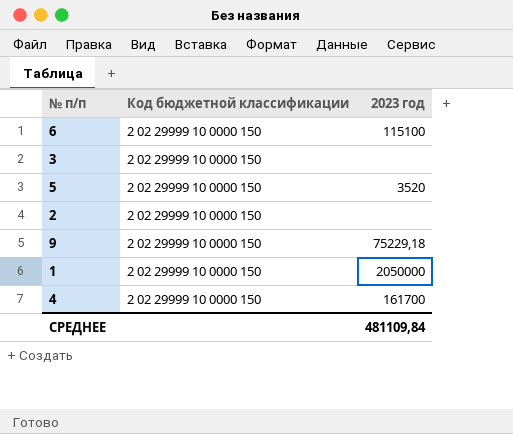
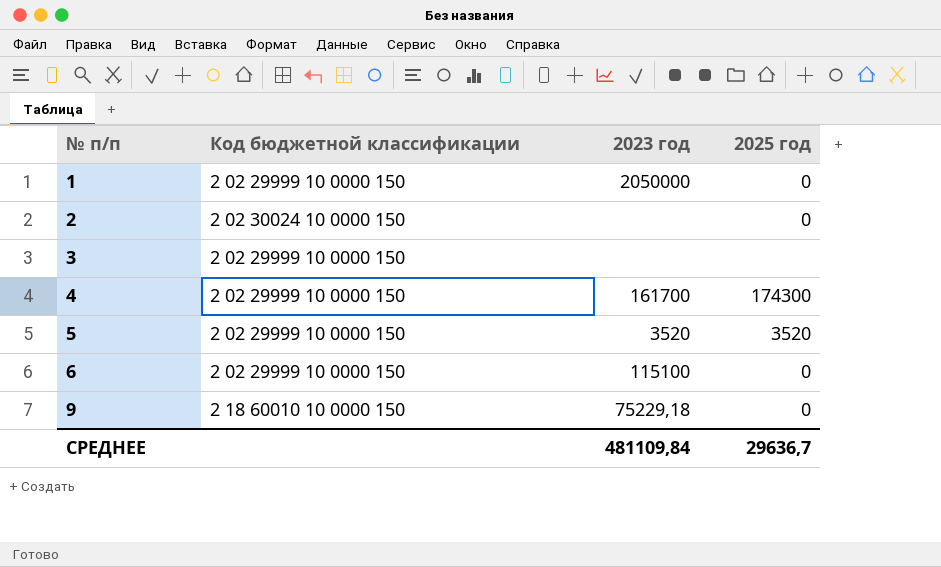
row order: none -> № п/п ascending
column 2025 год | position: none -> 4
2 | Код бюджетной классификации: 2 02 29999 10 0000 150 -> 2 02 30024 10 0000 150
9 | Код бюджетной классификации: 2 02 29999 10 0000 150 -> 2 18 60010 10 0000 150

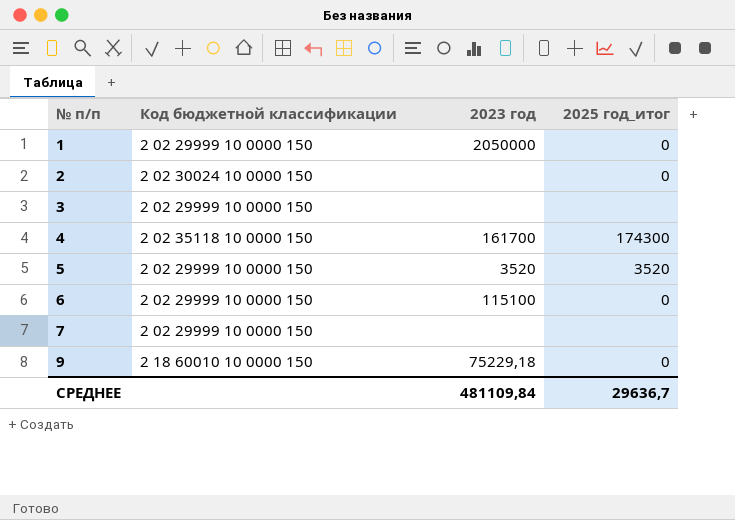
column name: 2025 год -> 2025 год_итог
4 | Код бюджетной классификации: 2 02 29999 10 0000 150 -> 2 02 35118 10 0000 150
row 7: none -> 2 02 29999 10 0000 150 | none | none

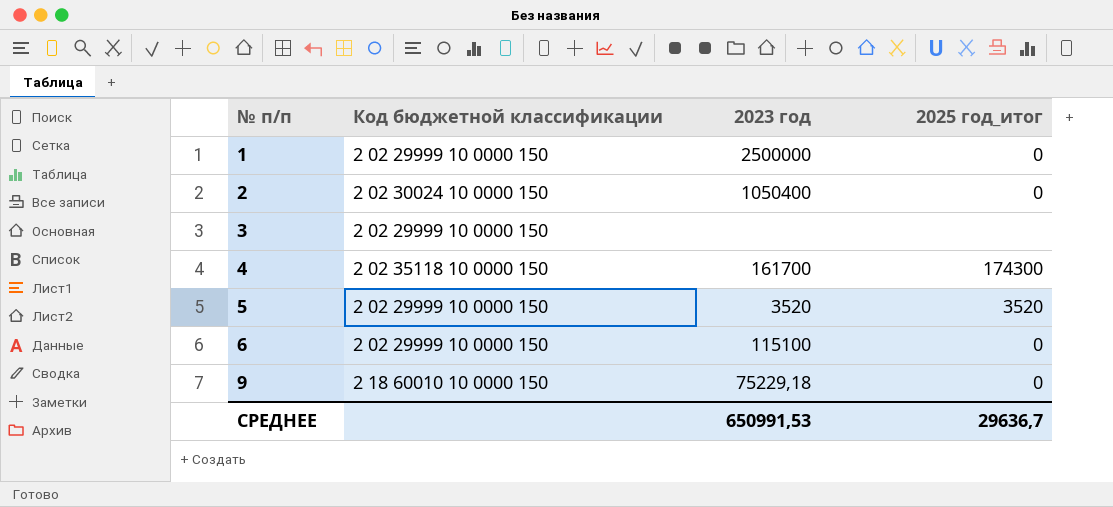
row 7: 2 02 29999 10 0000 150 | none | none -> none
1 | 2023 год: 2050000 -> 2500000
2 | 2023 год: none -> 1050400
СРЕДНЕЕ | 2023 год: 481109,84 -> 650991,53

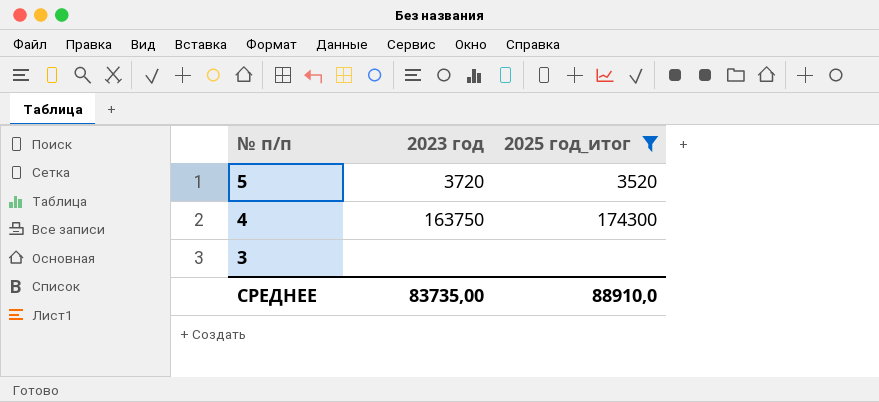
filter: none -> 2025 год_итог != 0
row order: № п/п ascending -> № п/п descending
column Код бюджетной классификации | position: 2 -> none
5 | 2023 год: 3520 -> 3720
4 | 2023 год: 161700 -> 163750
СРЕДНЕЕ | 2023 год: 650991,53 -> 83735,00
СРЕДНЕЕ | 2025 год_итог: 29636,7 -> 88910,0

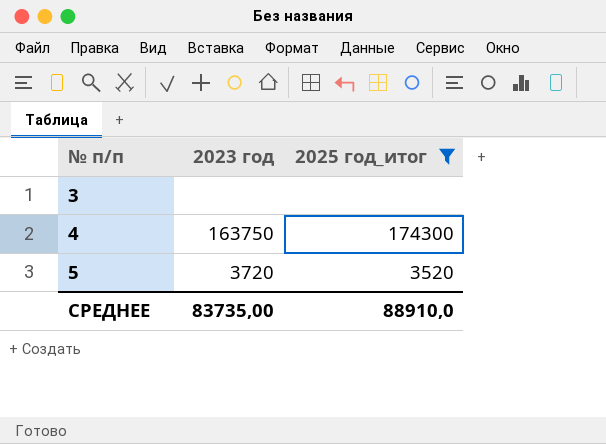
row order: № п/п descending -> № п/п ascending

